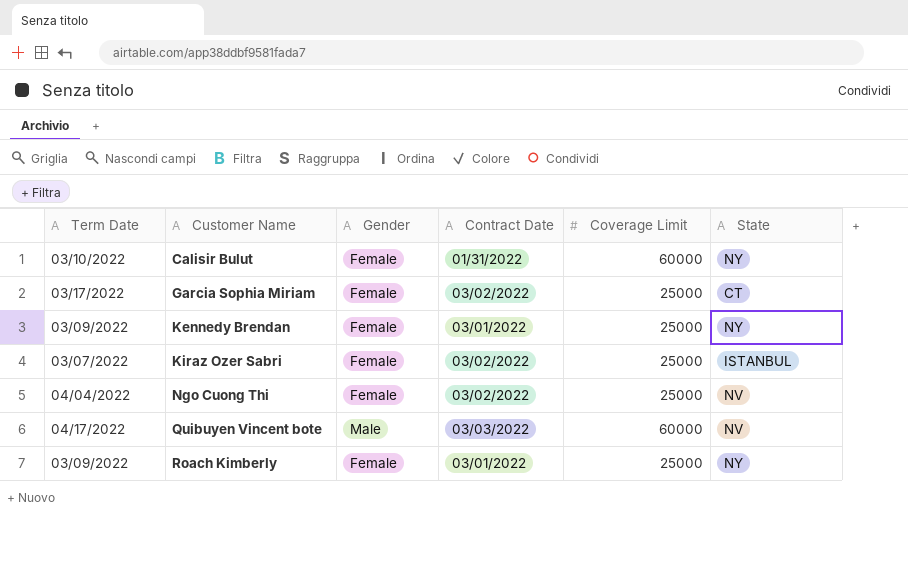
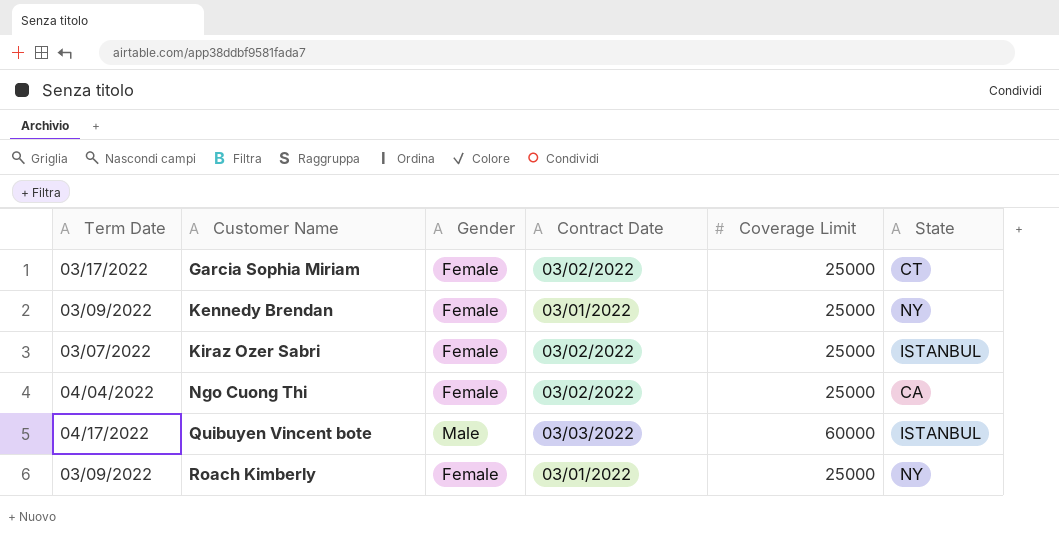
row Calisir Bulut: 03/10/2022 | Female | 01/31/2022 | 60000 | NY -> none
Ngo Cuong Thi | State: NV -> CA
Quibuyen Vincent bote | State: NV -> ISTANBUL

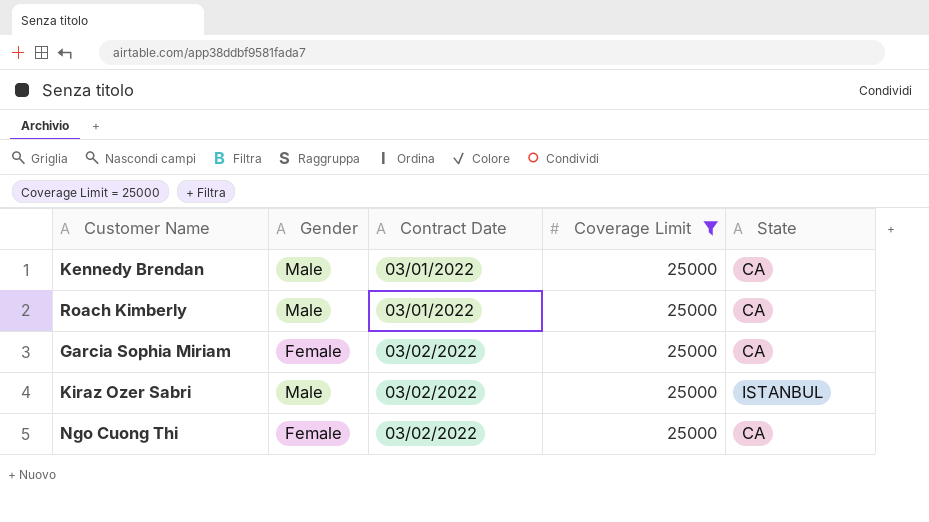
filter: none -> Coverage Limit = 25000
row order: Customer Name ascending -> Contract Date ascending
column Term Date | position: 1 -> none
Kennedy Brendan | Gender: Female -> Male
Kennedy Brendan | State: NY -> CA
Roach Kimberly | Gender: Female -> Male
Roach Kimberly | State: NY -> CA
Garcia Sophia Miriam | State: CT -> CA
Kiraz Ozer Sabri | Gender: Female -> Male

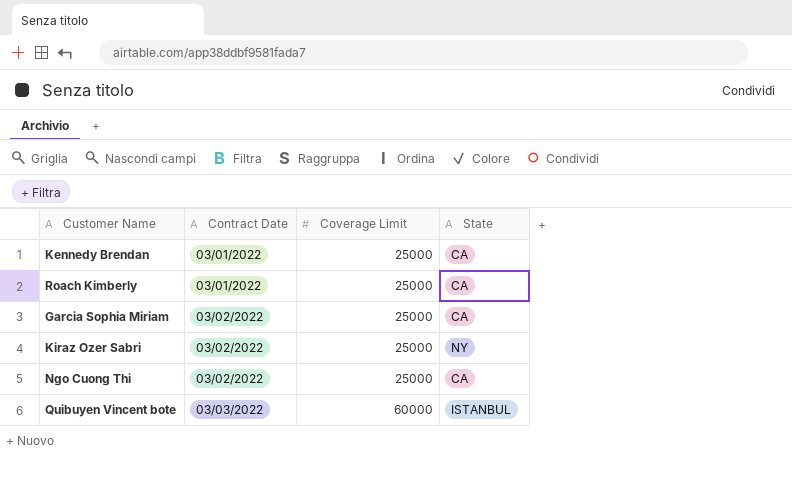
filter: Coverage Limit = 25000 -> none
column Gender | position: 2 -> none
Kiraz Ozer Sabri | State: ISTANBUL -> NY

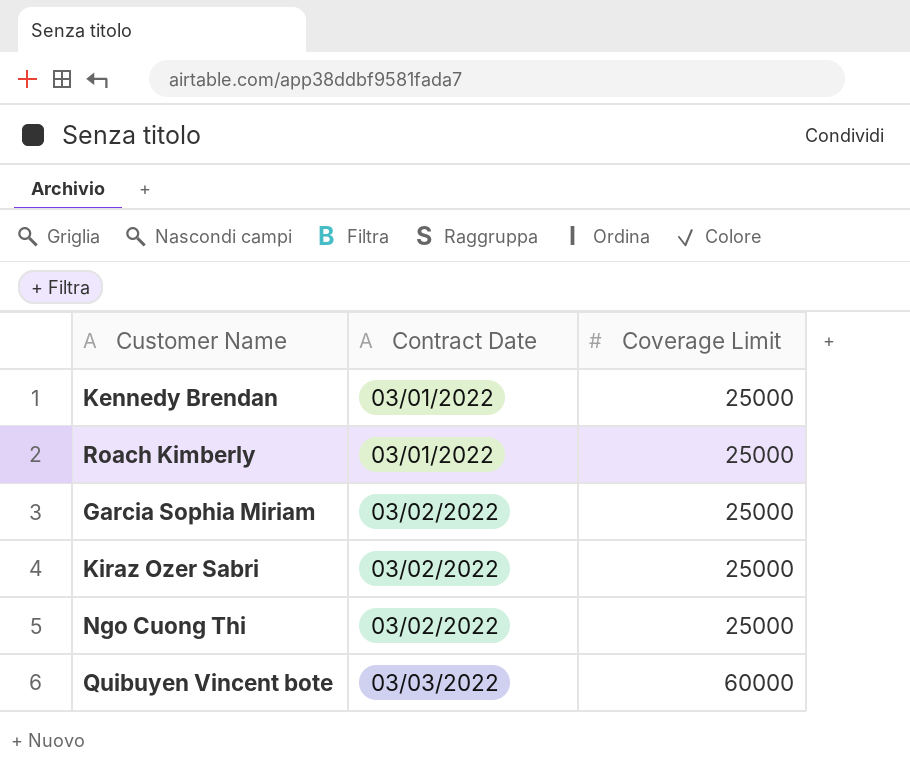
column State | position: 4 -> none

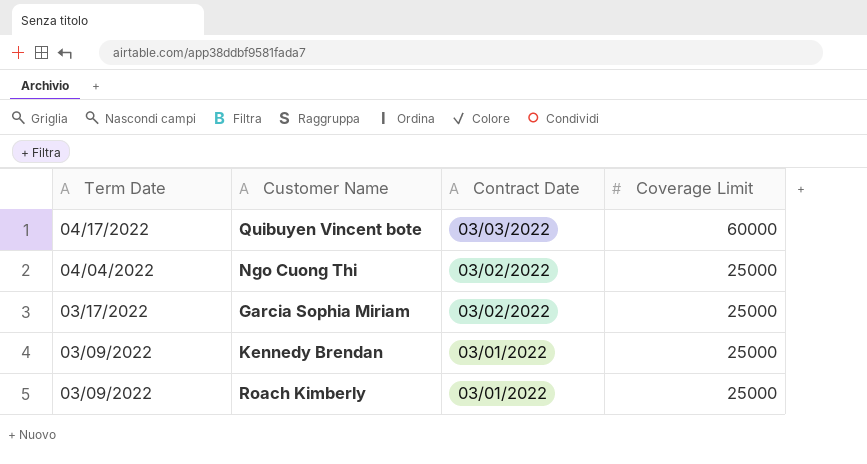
row order: Contract Date ascending -> Term Date descending
column Term Date | position: none -> 1
row Kiraz Ozer Sabri: 03/02/2022 | 25000 -> none

